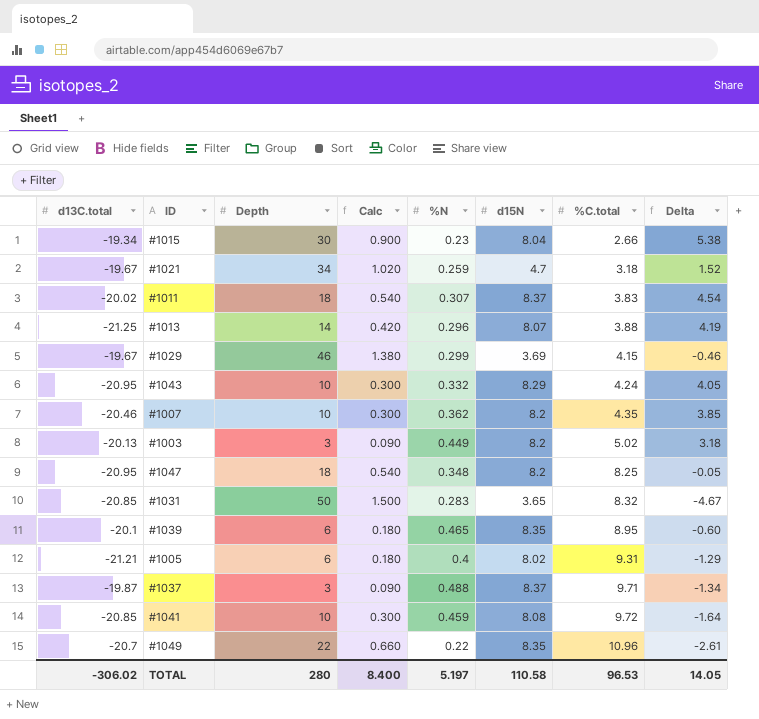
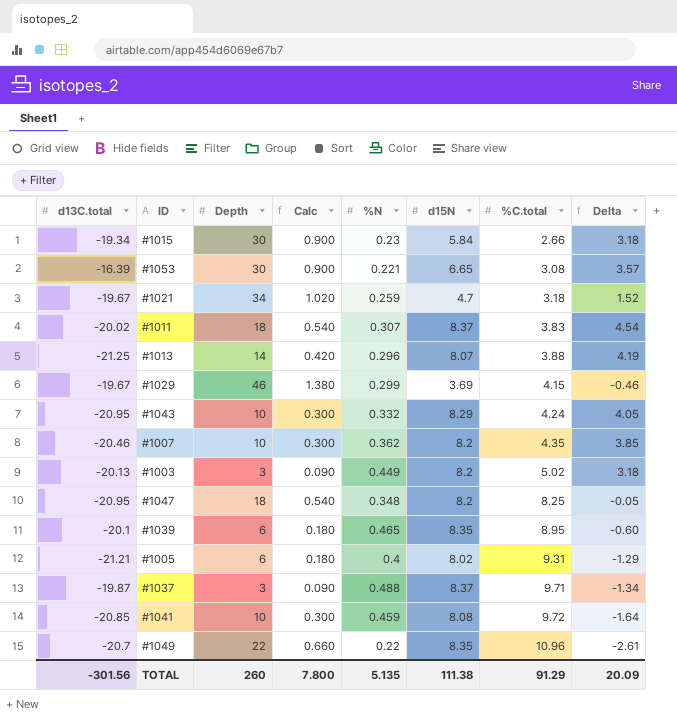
row #1031: -20.85 | 50 | 1.500 | 0.283 | 3.65 | 8.32 | -4.67 -> none
#1015 | d15N: 8.04 -> 5.84
#1015 | Delta: 5.38 -> 3.18
row #1053: none -> -16.39 | 30 | 0.900 | 0.221 | 6.65 | 3.08 | 3.57
TOTAL | d13C.total: -306.02 -> -301.56
TOTAL | Depth: 280 -> 260
TOTAL | Calc: 8.400 -> 7.800
TOTAL | %N: 5.197 -> 5.135
TOTAL | d15N: 110.58 -> 111.38
TOTAL | %C.total: 96.53 -> 91.29
TOTAL | Delta: 14.05 -> 20.09

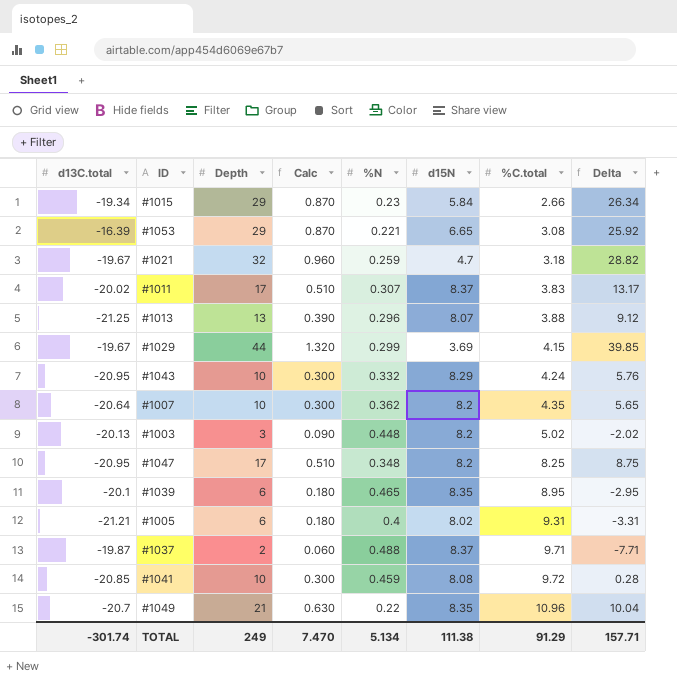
column Delta | formula: [d15N] - [%C.total] -> [Depth] - [%C.total]
#1015 | Depth: 30 -> 29
#1015 | Calc: 0.900 -> 0.870
#1053 | Depth: 30 -> 29
#1053 | Calc: 0.900 -> 0.870
#1021 | Depth: 34 -> 32
#1021 | Calc: 1.020 -> 0.960
#1011 | Depth: 18 -> 17
#1011 | Calc: 0.540 -> 0.510
#1013 | Depth: 14 -> 13
#1013 | Calc: 0.420 -> 0.390
#1029 | Depth: 46 -> 44
#1029 | Calc: 1.380 -> 1.320
#1007 | d13C.total: -20.46 -> -20.64
#1003 | %N: 0.449 -> 0.448
#1047 | Depth: 18 -> 17
#1047 | Calc: 0.540 -> 0.510
#1037 | Depth: 3 -> 2
#1037 | Calc: 0.090 -> 0.060
#1049 | Depth: 22 -> 21
#1049 | Calc: 0.660 -> 0.630
TOTAL | d13C.total: -301.56 -> -301.74
TOTAL | Depth: 260 -> 249
TOTAL | Calc: 7.800 -> 7.470
TOTAL | %N: 5.135 -> 5.134
TOTAL | Delta: 20.09 -> 157.71

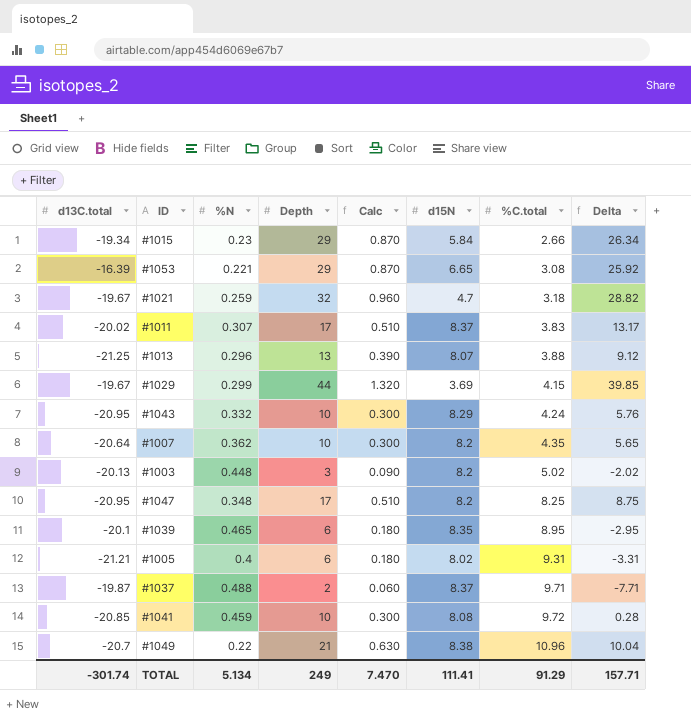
column %N | position: 5 -> 3
#1049 | d15N: 8.35 -> 8.38
TOTAL | d15N: 111.38 -> 111.41

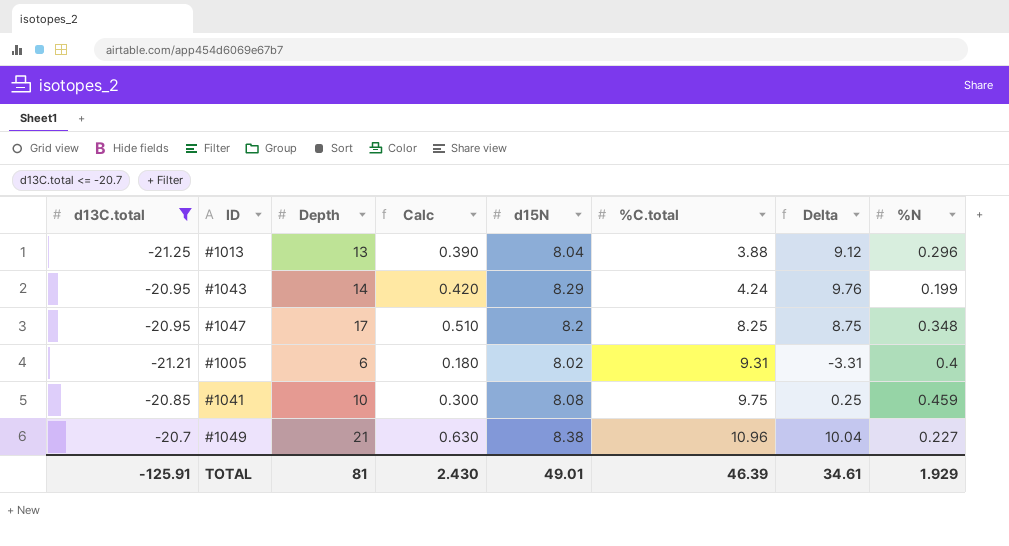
filter: none -> d13C.total <= -20.7
column %N | position: 3 -> 8
#1013 | d15N: 8.07 -> 8.04
#1043 | Depth: 10 -> 14
#1043 | Calc: 0.300 -> 0.420
#1043 | Delta: 5.76 -> 9.76
#1043 | %N: 0.332 -> 0.199
#1041 | %C.total: 9.72 -> 9.75
#1041 | Delta: 0.28 -> 0.25
#1049 | %N: 0.22 -> 0.227
TOTAL | d13C.total: -301.74 -> -125.91
TOTAL | Depth: 249 -> 81
TOTAL | Calc: 7.470 -> 2.430
TOTAL | d15N: 111.41 -> 49.01
TOTAL | %C.total: 91.29 -> 46.39
TOTAL | Delta: 157.71 -> 34.61
TOTAL | %N: 5.134 -> 1.929

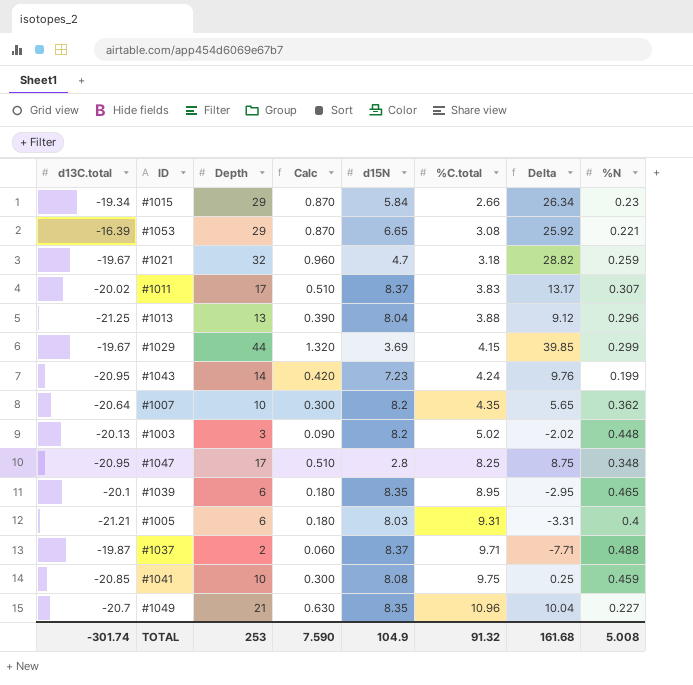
filter: d13C.total <= -20.7 -> none
#1043 | d15N: 8.29 -> 7.23
#1047 | d15N: 8.2 -> 2.8
#1005 | d15N: 8.02 -> 8.03
#1049 | d15N: 8.38 -> 8.35
TOTAL | d13C.total: -125.91 -> -301.74
TOTAL | Depth: 81 -> 253
TOTAL | Calc: 2.430 -> 7.590
TOTAL | d15N: 49.01 -> 104.9
TOTAL | %C.total: 46.39 -> 91.32
TOTAL | Delta: 34.61 -> 161.68
TOTAL | %N: 1.929 -> 5.008

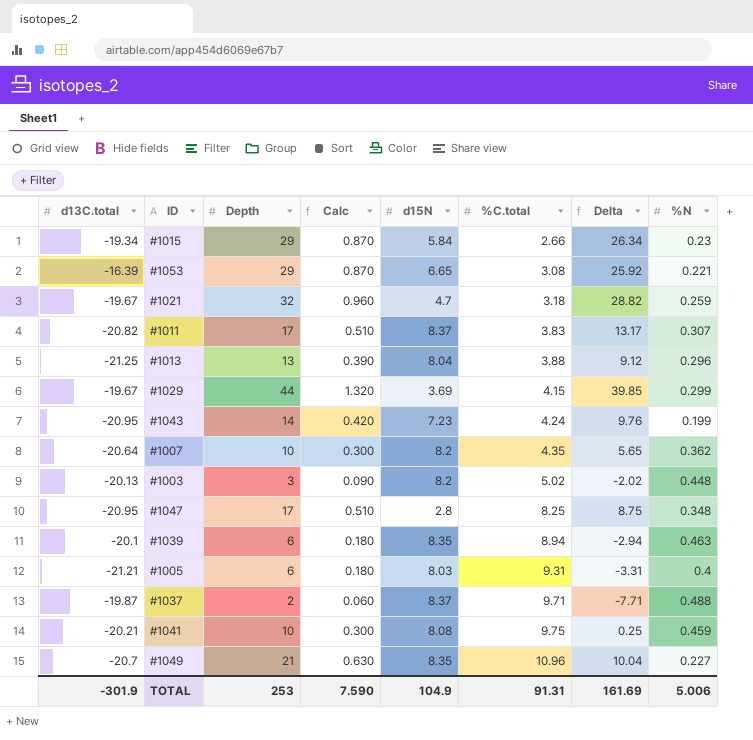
#1011 | d13C.total: -20.02 -> -20.82
#1039 | %C.total: 8.95 -> 8.94
#1039 | Delta: -2.95 -> -2.94
#1039 | %N: 0.465 -> 0.463
#1041 | d13C.total: -20.85 -> -20.21
TOTAL | d13C.total: -301.74 -> -301.9
TOTAL | %C.total: 91.32 -> 91.31
TOTAL | Delta: 161.68 -> 161.69
TOTAL | %N: 5.008 -> 5.006

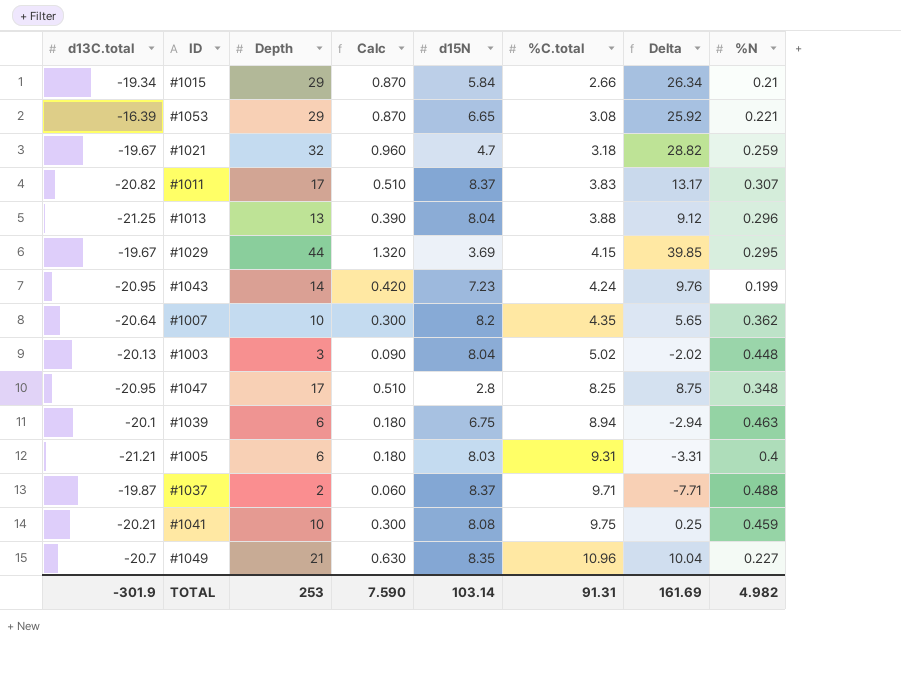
#1015 | %N: 0.23 -> 0.21
#1029 | %N: 0.299 -> 0.295
#1003 | d15N: 8.2 -> 8.04
#1039 | d15N: 8.35 -> 6.75
TOTAL | d15N: 104.9 -> 103.14
TOTAL | %N: 5.006 -> 4.982

